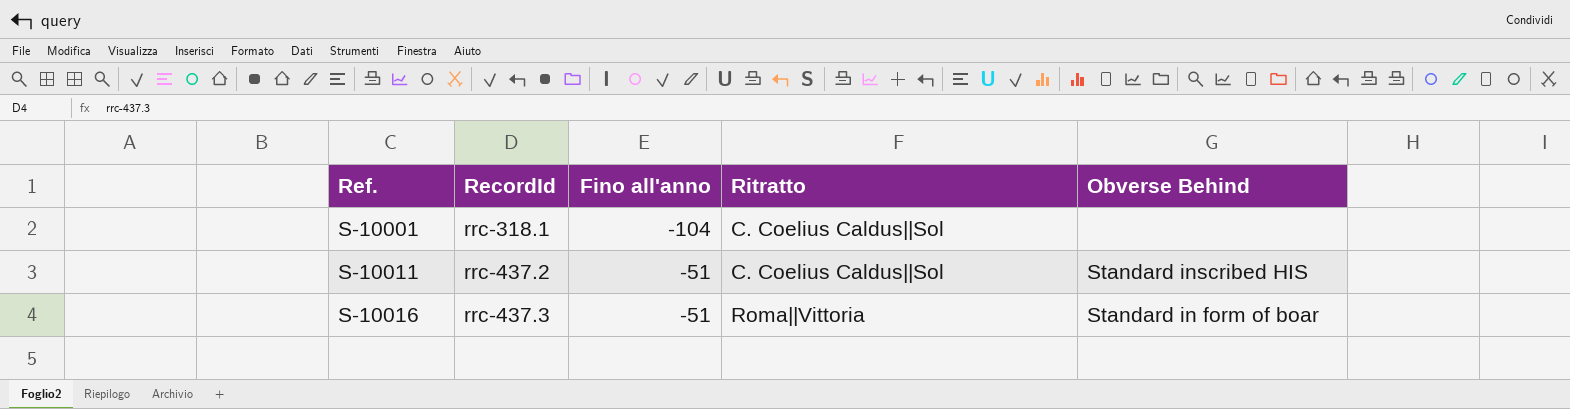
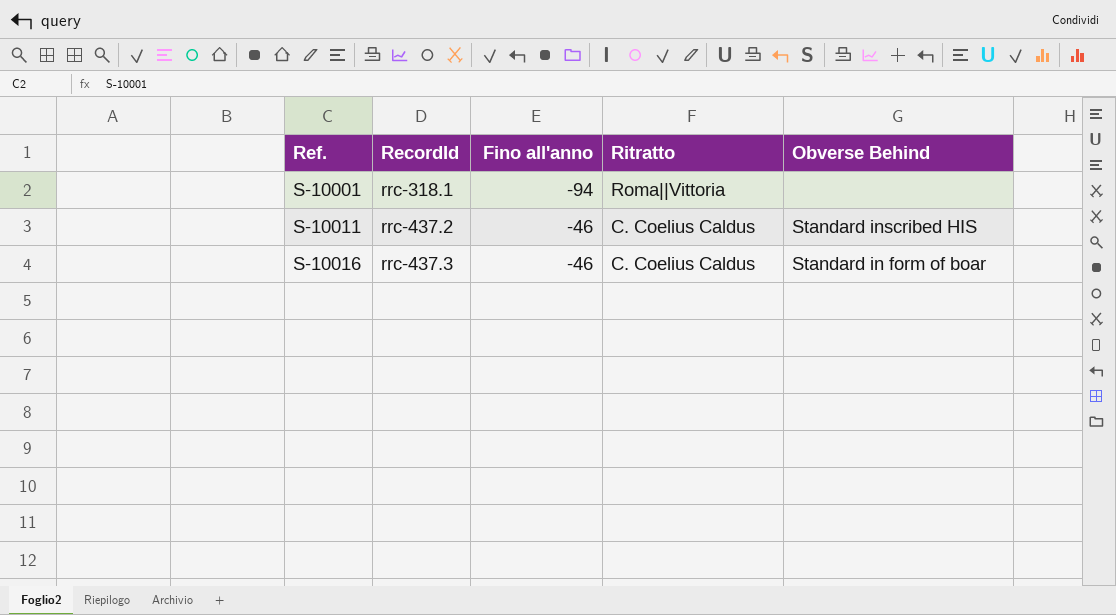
S-10001 | Fino all'anno: -104 -> -94
S-10001 | Ritratto: C. Coelius Caldus||Sol -> Roma||Vittoria
S-10011 | Fino all'anno: -51 -> -46
S-10011 | Ritratto: C. Coelius Caldus||Sol -> C. Coelius Caldus
S-10016 | Fino all'anno: -51 -> -46
S-10016 | Ritratto: Roma||Vittoria -> C. Coelius Caldus

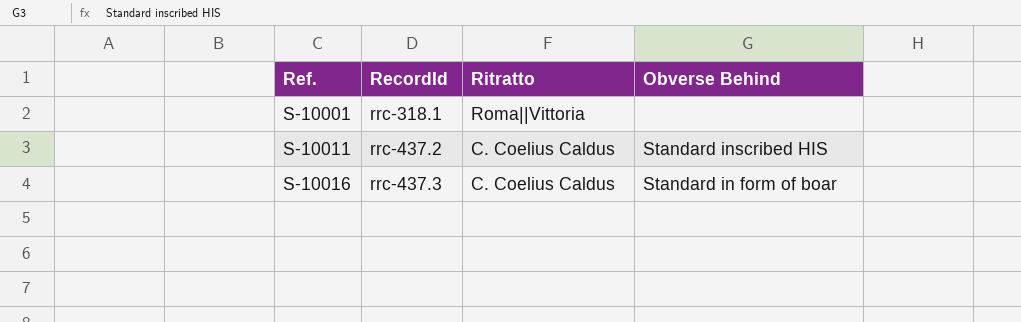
column Fino all'anno | position: 3 -> none

